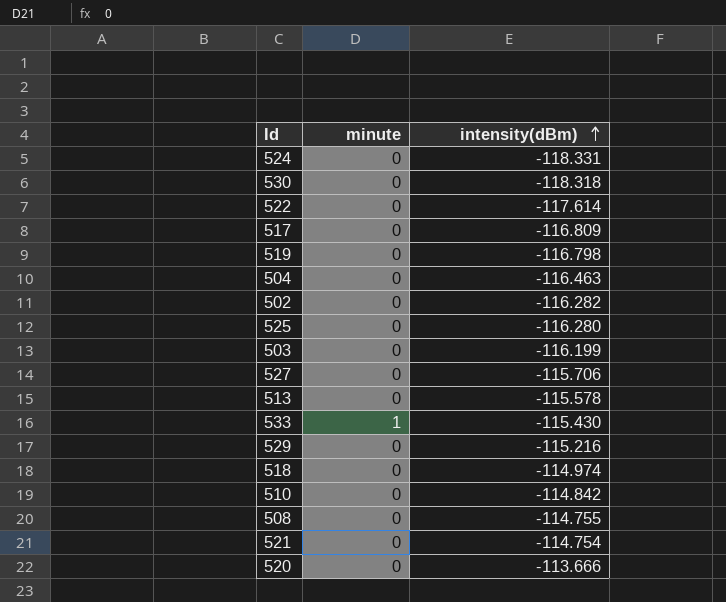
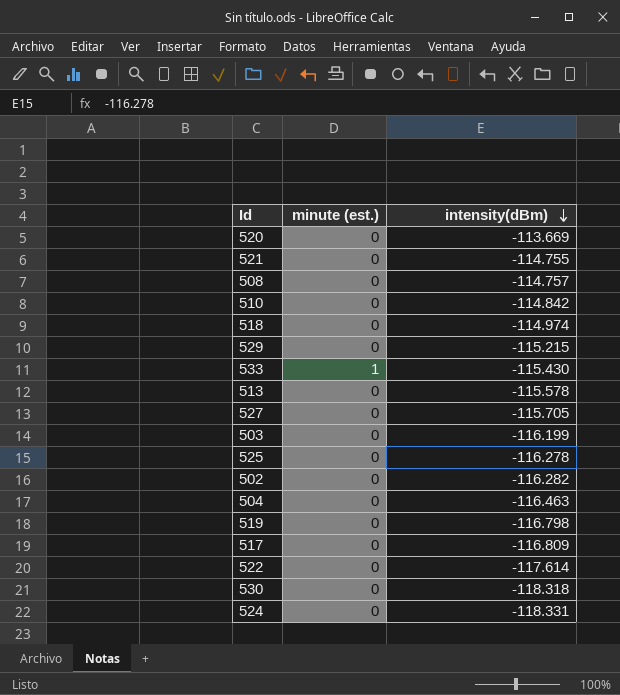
row order: intensity(dBm) ascending -> intensity(dBm) descending
column name: minute -> minute (est.)
520 | intensity(dBm): -113.666 -> -113.669
521 | intensity(dBm): -114.754 -> -114.755
508 | intensity(dBm): -114.755 -> -114.757
529 | intensity(dBm): -115.216 -> -115.215
527 | intensity(dBm): -115.706 -> -115.705
525 | intensity(dBm): -116.280 -> -116.278

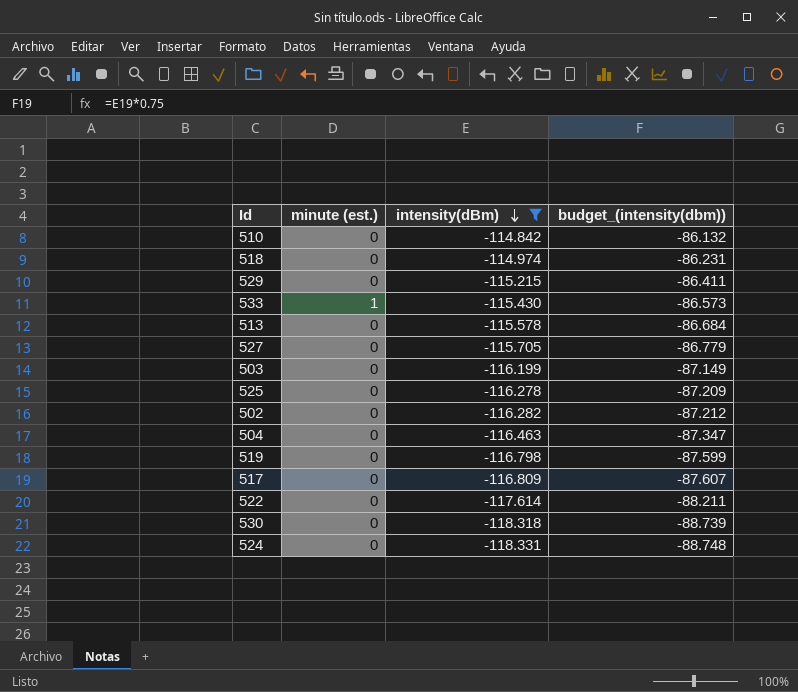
filter: none -> intensity(dBm) <= -114.842
column budget_(intensity(dbm)) | formula: none -> [intensity(dBm)] * 0.75

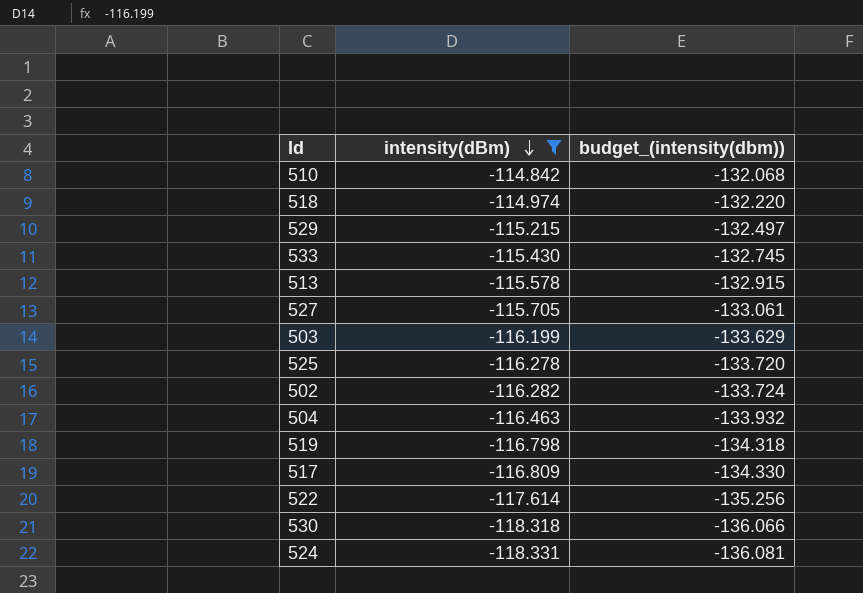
column minute (est.) | position: 2 -> none
column budget_(intensity(dbm)) | formula: [intensity(dBm)] * 0.75 -> [intensity(dBm)] * 1.15

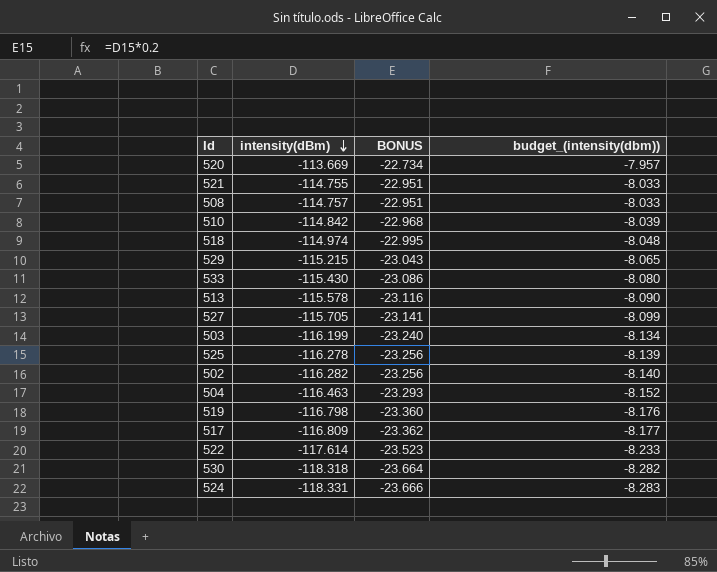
filter: intensity(dBm) <= -114.842 -> none
column BONUS | formula: none -> [intensity(dBm)] * 0.2
column budget_(intensity(dbm)) | formula: [intensity(dBm)] * 1.15 -> [intensity(dBm)] * 0.07

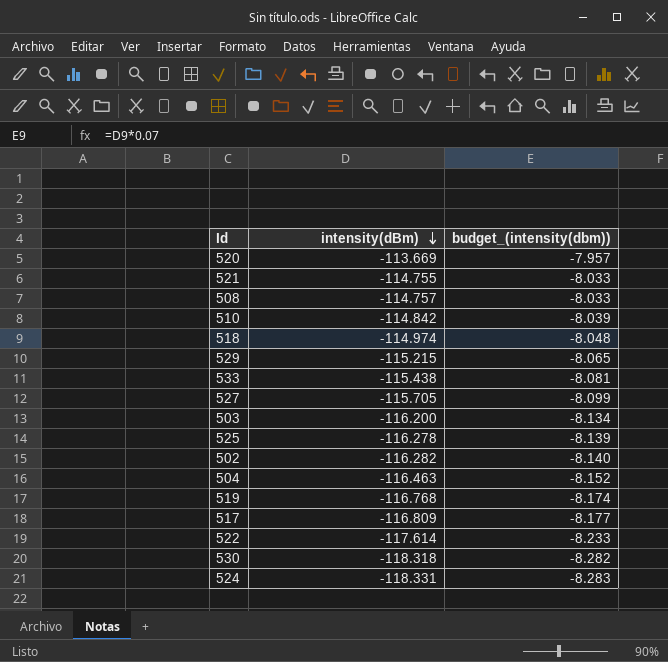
column BONUS | formula: [intensity(dBm)] * 0.2 -> none
row 513: -115.578 | -23.116 | -8.090 -> none
533 | intensity(dBm): -115.430 -> -115.438
533 | budget_(intensity(dbm)): -8.080 -> -8.081
503 | intensity(dBm): -116.199 -> -116.200
519 | intensity(dBm): -116.798 -> -116.768
519 | budget_(intensity(dbm)): -8.176 -> -8.174

